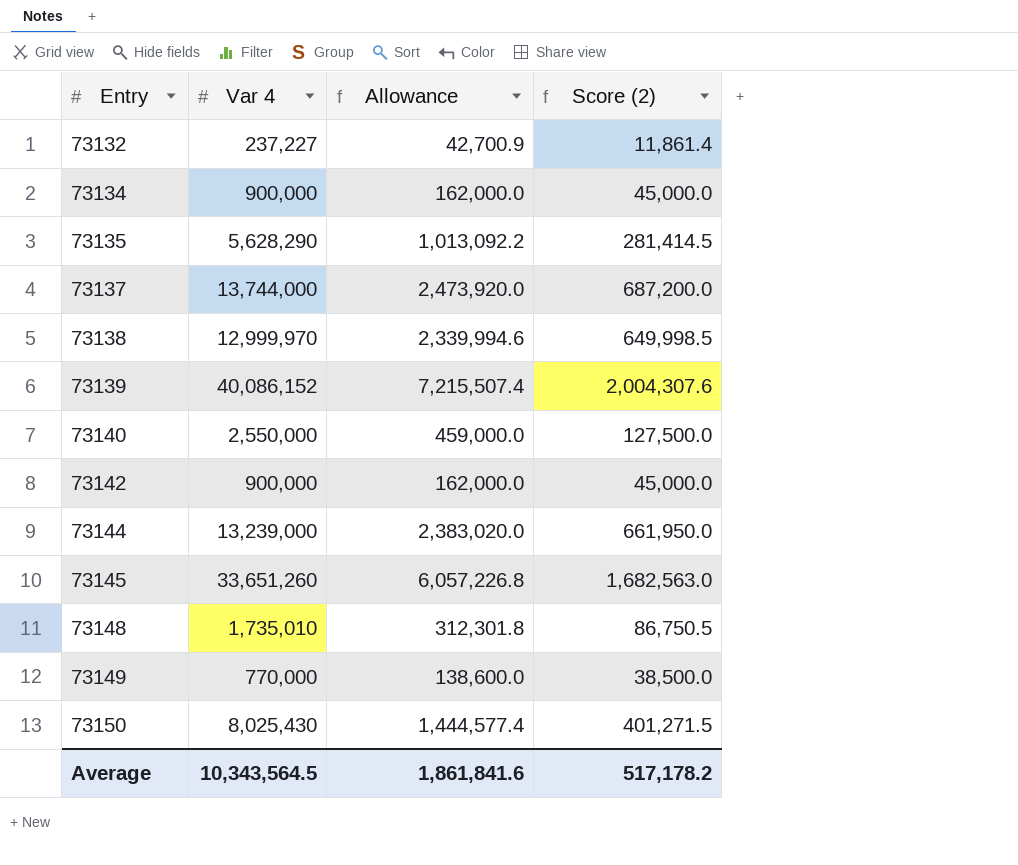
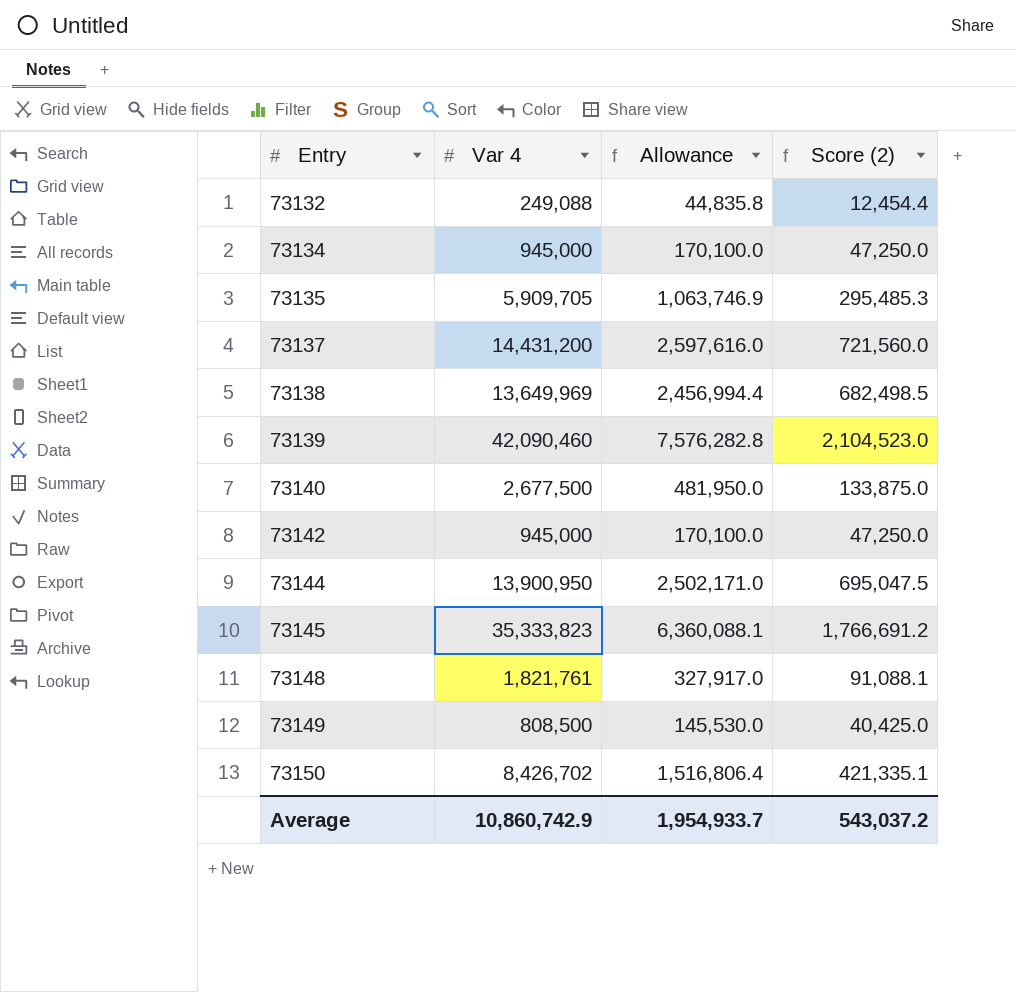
73132 | Var 4: 237,227 -> 249,088
73132 | Allowance: 42,700.9 -> 44,835.8
73132 | Score (2): 11,861.4 -> 12,454.4
73134 | Var 4: 900,000 -> 945,000
73134 | Allowance: 162,000.0 -> 170,100.0
73134 | Score (2): 45,000.0 -> 47,250.0
73135 | Var 4: 5,628,290 -> 5,909,705
73135 | Allowance: 1,013,092.2 -> 1,063,746.9
73135 | Score (2): 281,414.5 -> 295,485.3
73137 | Var 4: 13,744,000 -> 14,431,200
73137 | Allowance: 2,473,920.0 -> 2,597,616.0
73137 | Score (2): 687,200.0 -> 721,560.0
73138 | Var 4: 12,999,970 -> 13,649,969
73138 | Allowance: 2,339,994.6 -> 2,456,994.4
73138 | Score (2): 649,998.5 -> 682,498.5
73139 | Var 4: 40,086,152 -> 42,090,460
73139 | Allowance: 7,215,507.4 -> 7,576,282.8
73139 | Score (2): 2,004,307.6 -> 2,104,523.0
73140 | Var 4: 2,550,000 -> 2,677,500
73140 | Allowance: 459,000.0 -> 481,950.0
73140 | Score (2): 127,500.0 -> 133,875.0
73142 | Var 4: 900,000 -> 945,000
73142 | Allowance: 162,000.0 -> 170,100.0
73142 | Score (2): 45,000.0 -> 47,250.0
73144 | Var 4: 13,239,000 -> 13,900,950
73144 | Allowance: 2,383,020.0 -> 2,502,171.0
73144 | Score (2): 661,950.0 -> 695,047.5
73145 | Var 4: 33,651,260 -> 35,333,823
73145 | Allowance: 6,057,226.8 -> 6,360,088.1
73145 | Score (2): 1,682,563.0 -> 1,766,691.2
73148 | Var 4: 1,735,010 -> 1,821,761
73148 | Allowance: 312,301.8 -> 327,917.0
73148 | Score (2): 86,750.5 -> 91,088.1
73149 | Var 4: 770,000 -> 808,500
73149 | Allowance: 138,600.0 -> 145,530.0
73149 | Score (2): 38,500.0 -> 40,425.0
73150 | Var 4: 8,025,430 -> 8,426,702
73150 | Allowance: 1,444,577.4 -> 1,516,806.4
73150 | Score (2): 401,271.5 -> 421,335.1
Average | Var 4: 10,343,564.5 -> 10,860,742.9
Average | Allowance: 1,861,841.6 -> 1,954,933.7
Average | Score (2): 517,178.2 -> 543,037.2

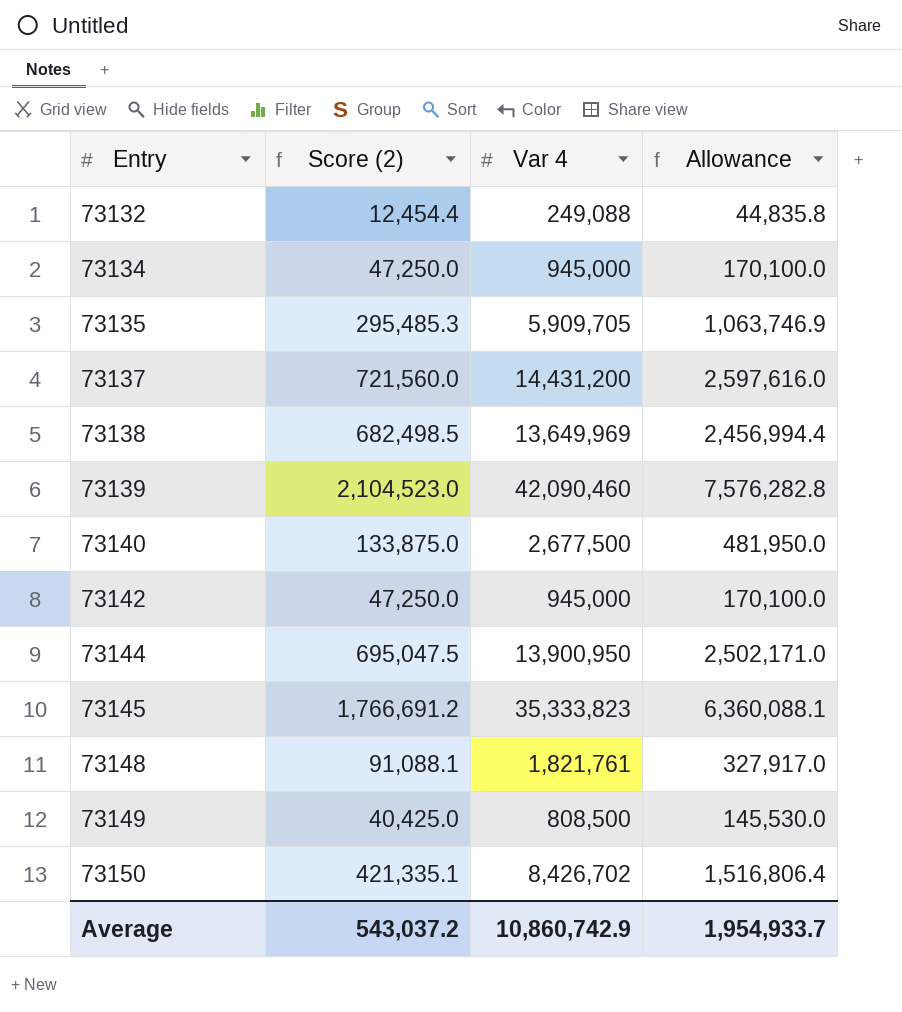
column Score (2) | position: 4 -> 2

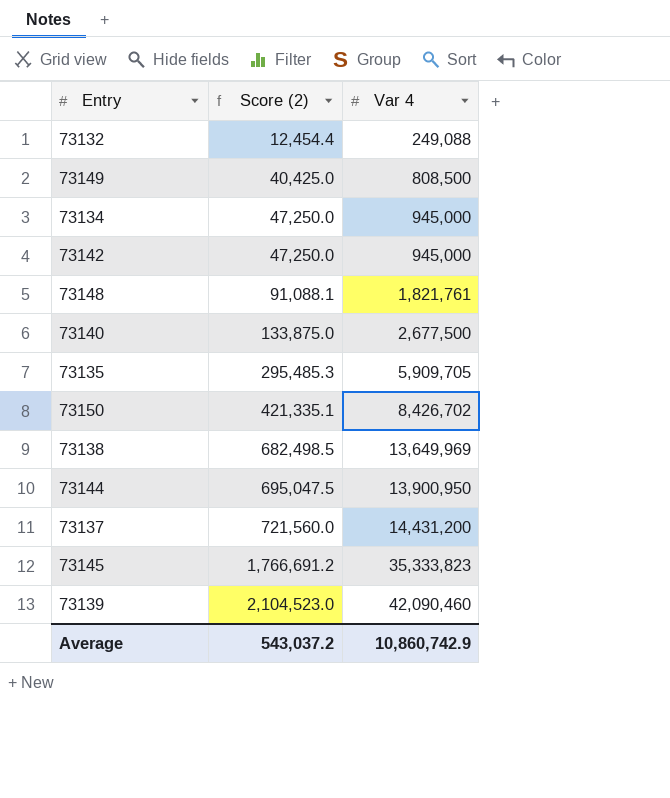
row order: Entry ascending -> Score (2) ascending
column Allowance | formula: [Var 4] * 0.18 -> none

